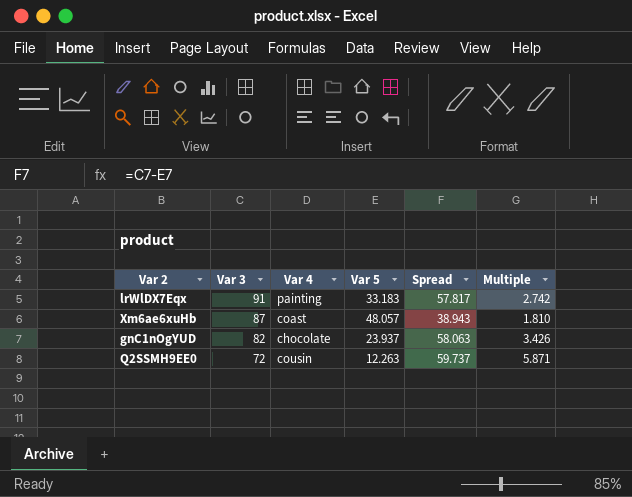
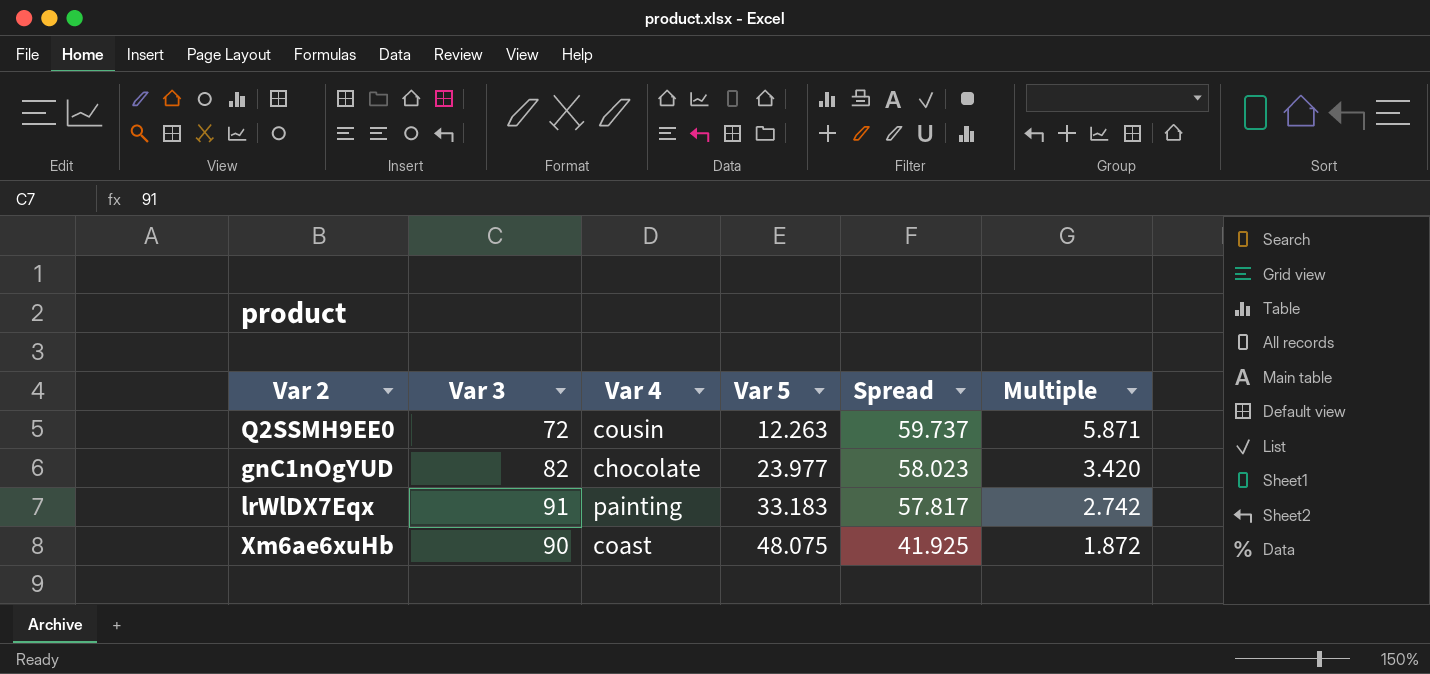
row order: Var 3 descending -> Var 5 ascending
gnC1nOgYUD | Var 5: 23.937 -> 23.977
gnC1nOgYUD | Spread: 58.063 -> 58.023
gnC1nOgYUD | Multiple: 3.426 -> 3.420
Xm6ae6xuHb | Var 3: 87 -> 90
Xm6ae6xuHb | Var 5: 48.057 -> 48.075
Xm6ae6xuHb | Spread: 38.943 -> 41.925
Xm6ae6xuHb | Multiple: 1.810 -> 1.872

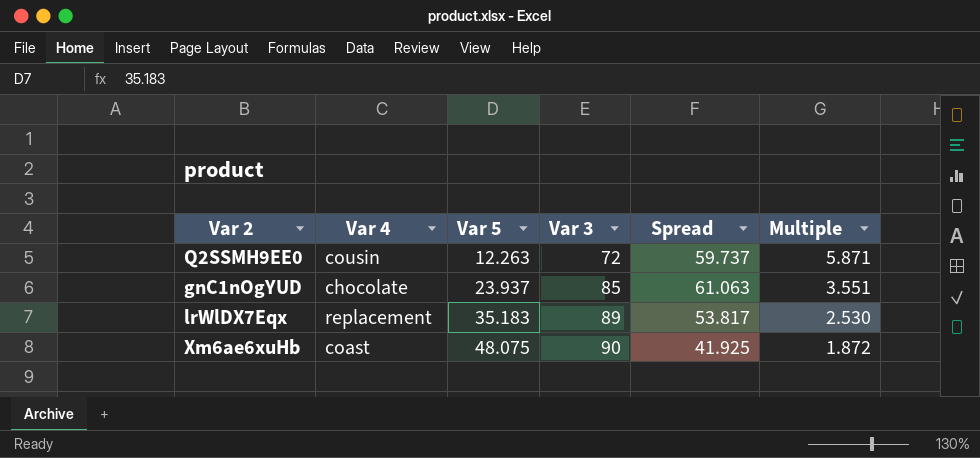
column Var 3 | position: 2 -> 4
gnC1nOgYUD | Var 5: 23.977 -> 23.937
gnC1nOgYUD | Var 3: 82 -> 85
gnC1nOgYUD | Spread: 58.023 -> 61.063
gnC1nOgYUD | Multiple: 3.420 -> 3.551
lrWlDX7Eqx | Var 4: painting -> replacement
lrWlDX7Eqx | Var 5: 33.183 -> 35.183
lrWlDX7Eqx | Var 3: 91 -> 89
lrWlDX7Eqx | Spread: 57.817 -> 53.817
lrWlDX7Eqx | Multiple: 2.742 -> 2.530

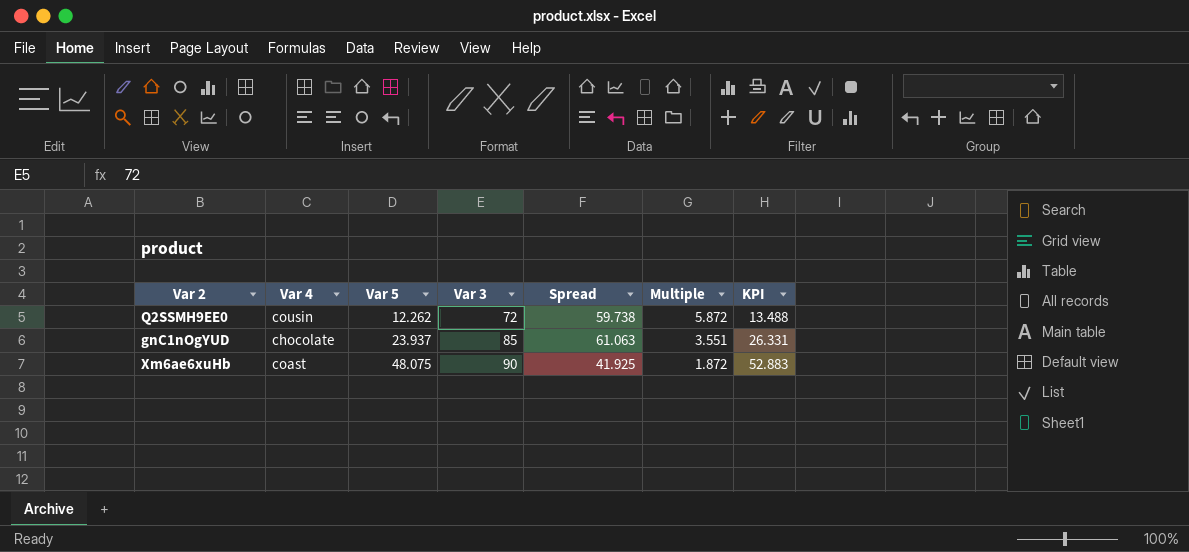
column KPI | formula: none -> [Var 5] * 1.1
row lrWlDX7Eqx: replacement | 35.183 | 89 | 53.817 | 2.530 -> none
Q2SSMH9EE0 | Var 5: 12.263 -> 12.262
Q2SSMH9EE0 | Spread: 59.737 -> 59.738
Q2SSMH9EE0 | Multiple: 5.871 -> 5.872

